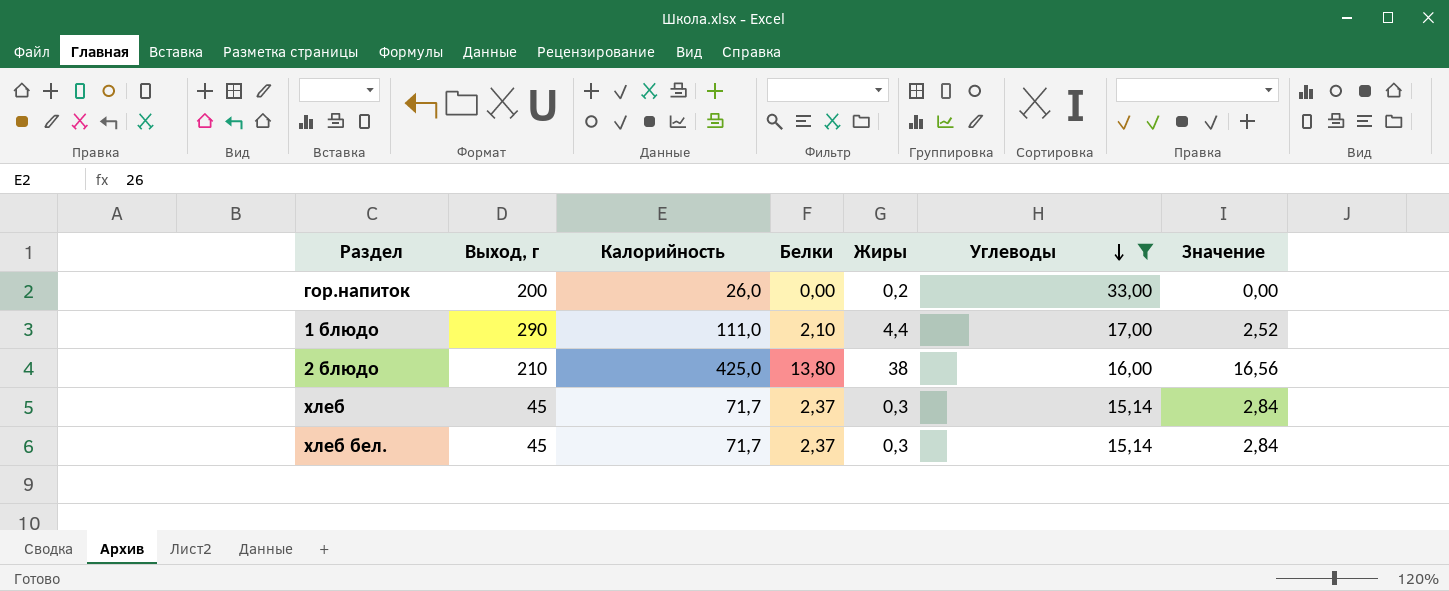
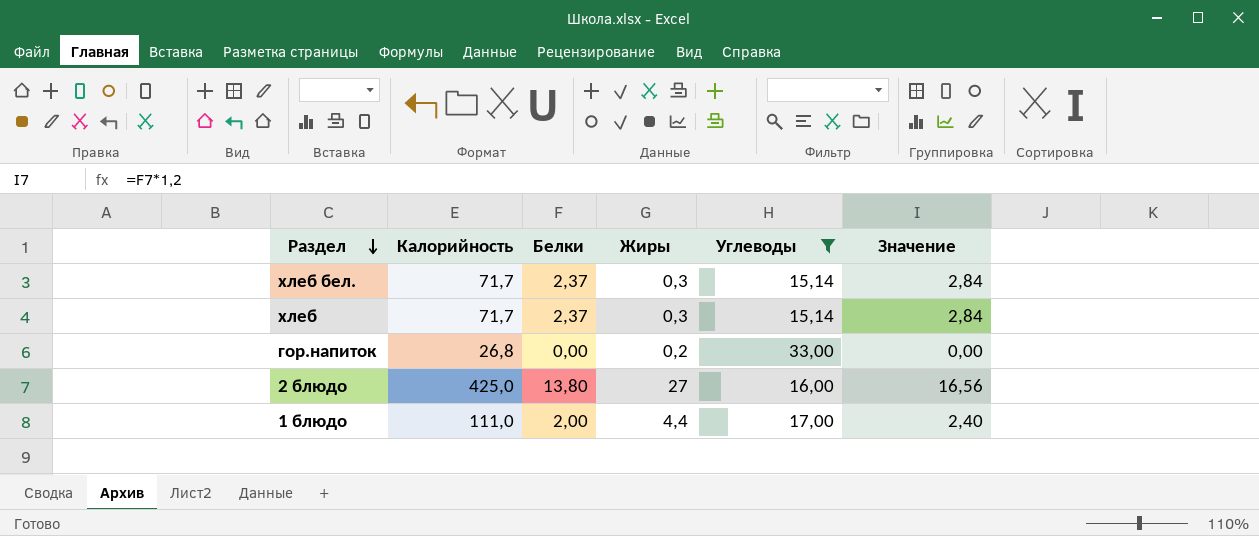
row order: Углеводы descending -> Раздел descending
column Выход, г | position: 2 -> none
гор.напиток | Калорийность: 26,0 -> 26,8
2 блюдо | Жиры: 38 -> 27
1 блюдо | Белки: 2,10 -> 2,00
1 блюдо | Значение: 2,52 -> 2,40

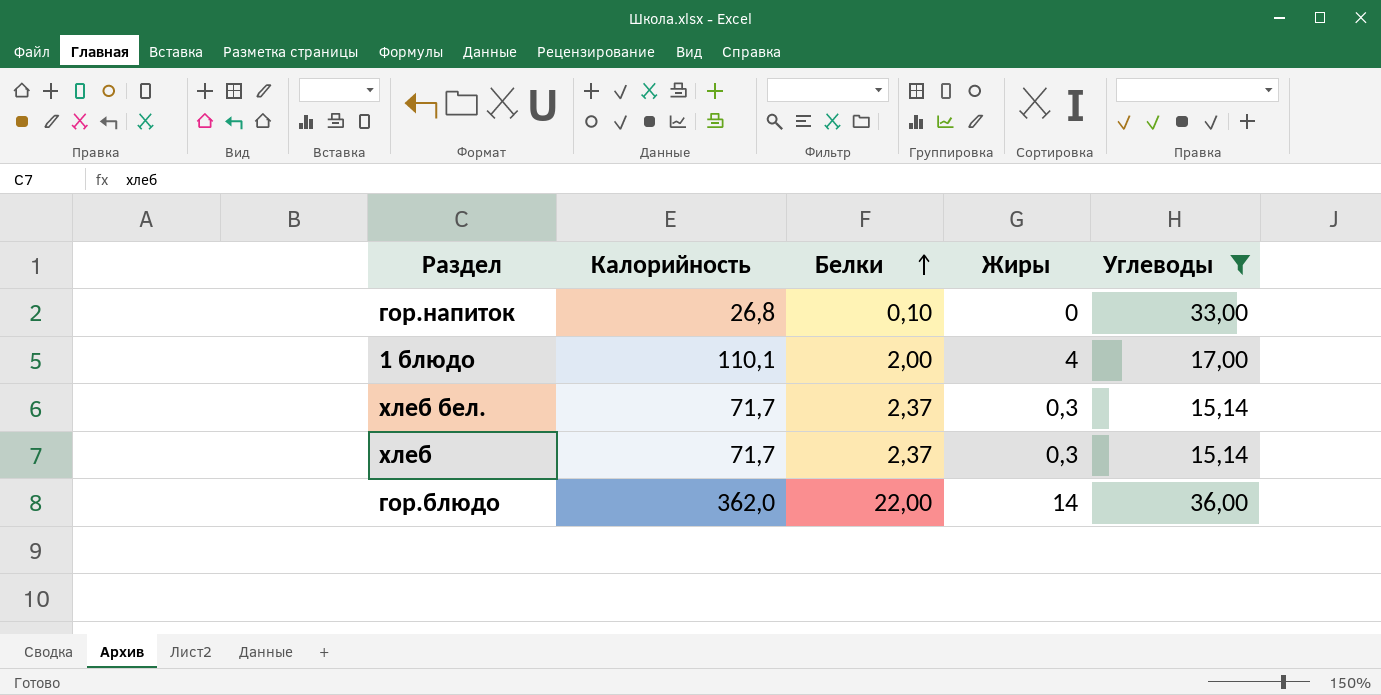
row order: Раздел descending -> Белки ascending
column Значение | formula: [Белки] * 1,2 -> none
row 2 блюдо: 425,0 | 13,80 | 27 | 16,00 | 16,56 -> none
гор.напиток | Белки: 0,00 -> 0,10
гор.напиток | Жиры: 0,2 -> 0
1 блюдо | Калорийность: 111,0 -> 110,1
1 блюдо | Жиры: 4,4 -> 4
row гор.блюдо: none -> 362,0 | 22,00 | 14 | 36,00

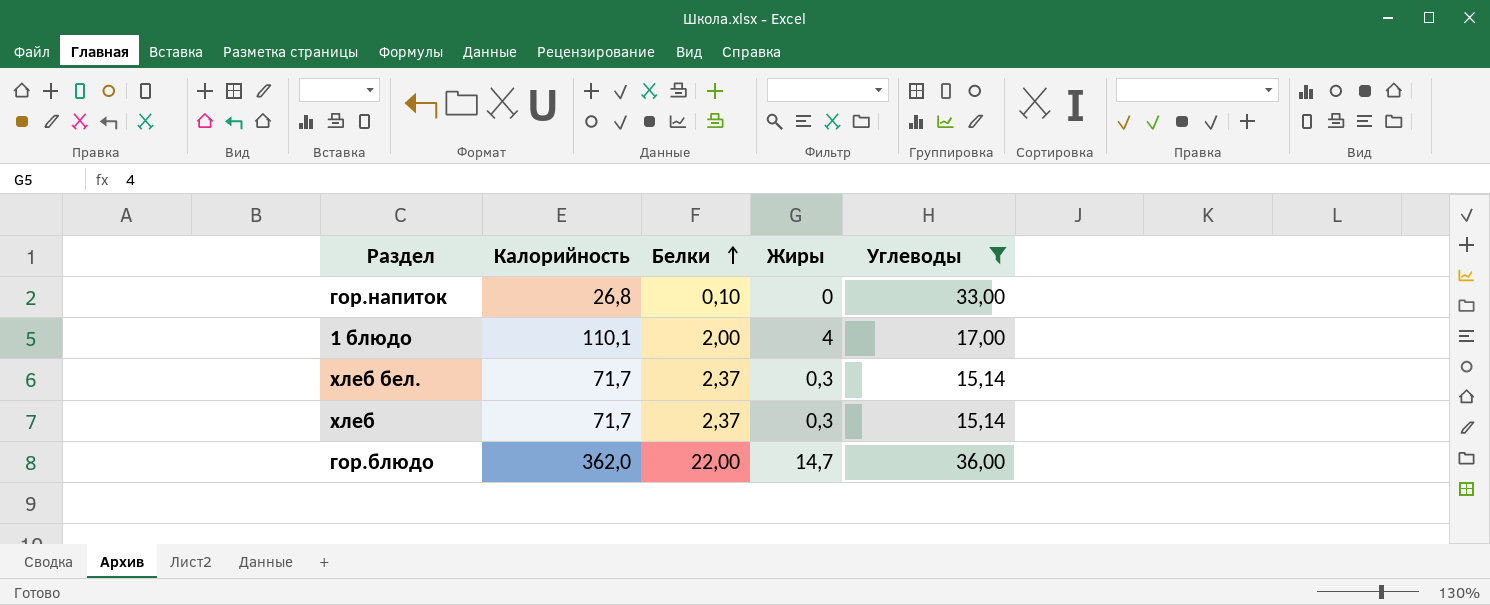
гор.блюдо | Жиры: 14 -> 14,7

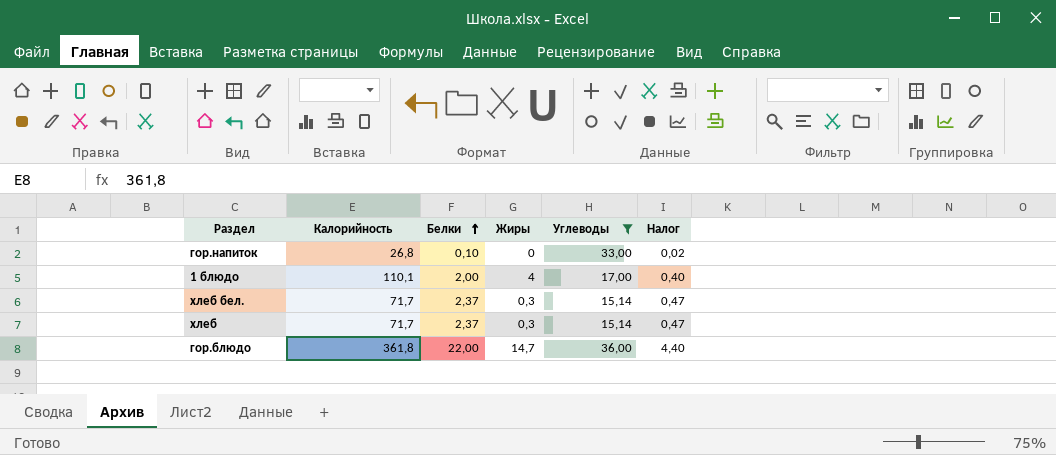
column Налог | formula: none -> [Белки] * 0,2
гор.блюдо | Калорийность: 362,0 -> 361,8

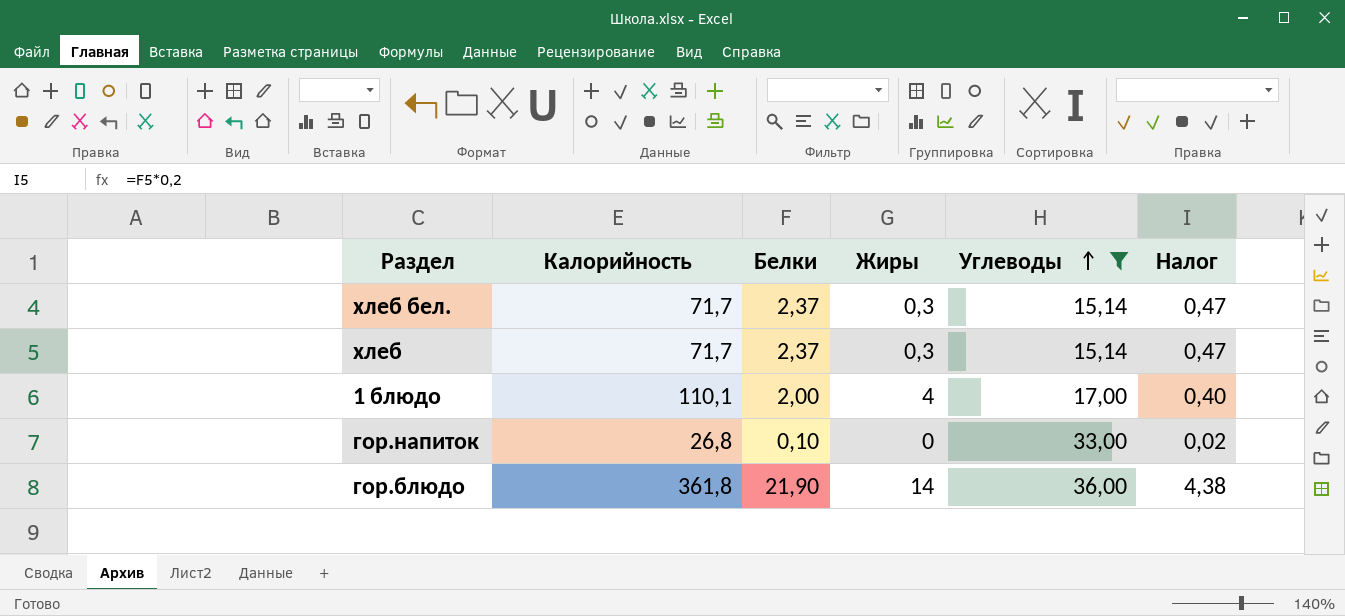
row order: Белки ascending -> Углеводы ascending
гор.блюдо | Белки: 22,00 -> 21,90
гор.блюдо | Жиры: 14,7 -> 14
гор.блюдо | Налог: 4,40 -> 4,38

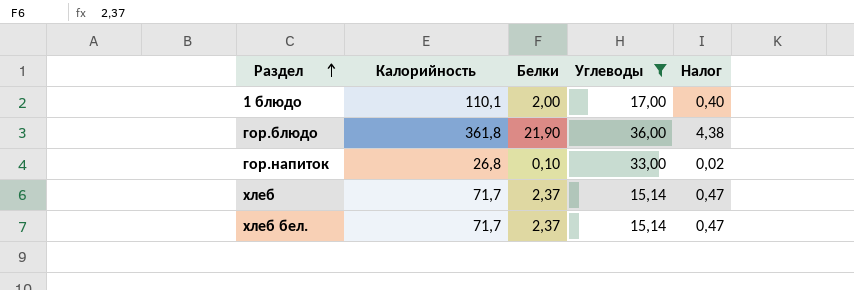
row order: Углеводы ascending -> Раздел ascending
column Жиры | position: 4 -> none

